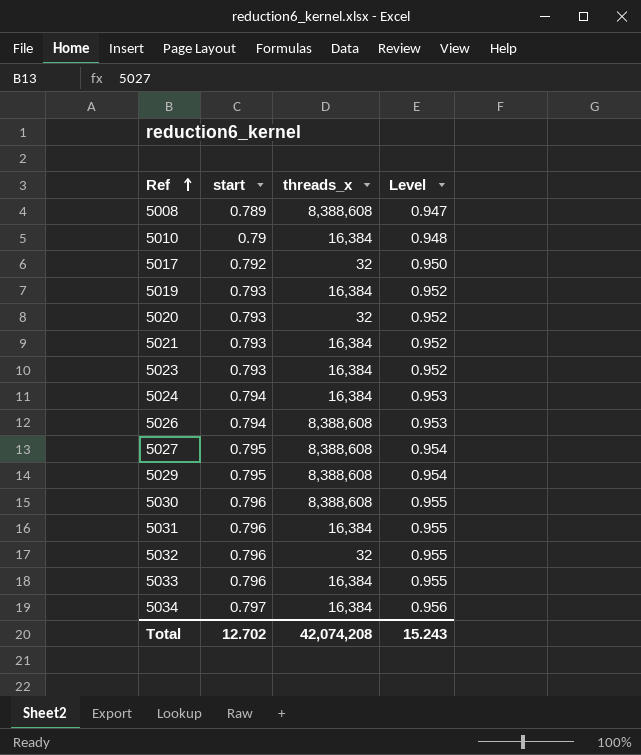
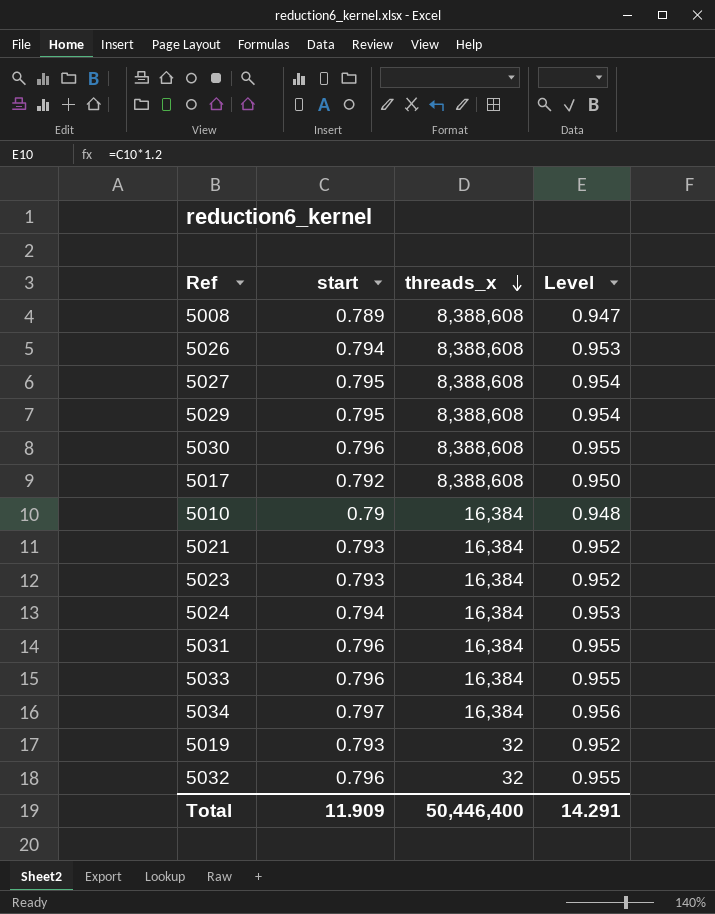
row order: Ref ascending -> threads_x descending
row 5020: 0.793 | 32 | 0.952 -> none
5017 | threads_x: 32 -> 8,388,608
5019 | threads_x: 16,384 -> 32
Total | start: 12.702 -> 11.909
Total | threads_x: 42,074,208 -> 50,446,400
Total | Level: 15.243 -> 14.291

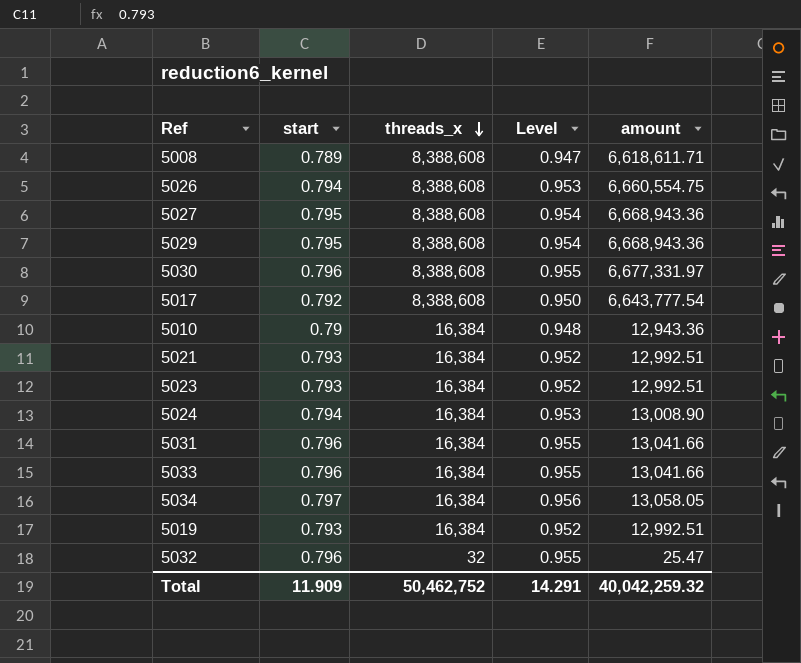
column amount | formula: none -> [start] * [threads_x]
5019 | threads_x: 32 -> 16,384
Total | threads_x: 50,446,400 -> 50,462,752

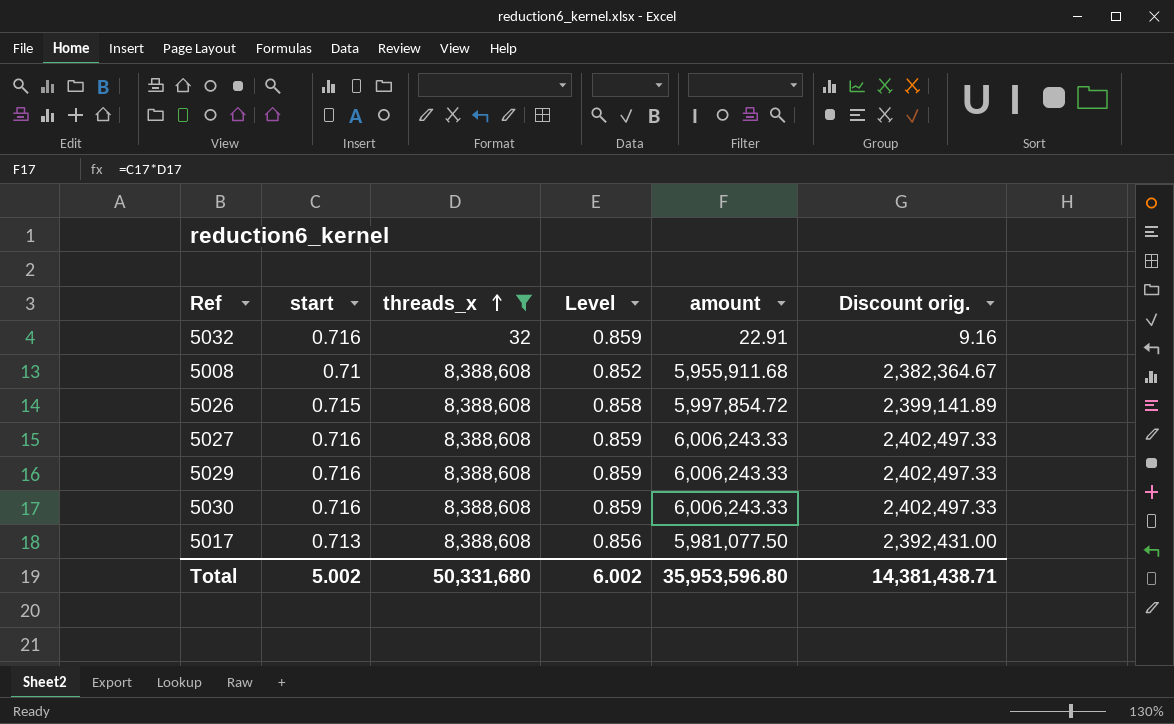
filter: none -> threads_x != 16,384
row order: threads_x descending -> threads_x ascending
column Discount orig. | formula: none -> [amount] * 0.4
5032 | start: 0.796 -> 0.716
5032 | Level: 0.955 -> 0.859
5032 | amount: 25.47 -> 22.91
5008 | start: 0.789 -> 0.71
5008 | Level: 0.947 -> 0.852
5008 | amount: 6,618,611.71 -> 5,955,911.68
5026 | start: 0.794 -> 0.715
5026 | Level: 0.953 -> 0.858
5026 | amount: 6,660,554.75 -> 5,997,854.72
5027 | start: 0.795 -> 0.716
5027 | Level: 0.954 -> 0.859
5027 | amount: 6,668,943.36 -> 6,006,243.33
5029 | start: 0.795 -> 0.716
5029 | Level: 0.954 -> 0.859
5029 | amount: 6,668,943.36 -> 6,006,243.33
5030 | start: 0.796 -> 0.716
5030 | Level: 0.955 -> 0.859
5030 | amount: 6,677,331.97 -> 6,006,243.33
5017 | start: 0.792 -> 0.713
5017 | Level: 0.950 -> 0.856
5017 | amount: 6,643,777.54 -> 5,981,077.50
Total | start: 11.909 -> 5.002
Total | threads_x: 50,462,752 -> 50,331,680
Total | Level: 14.291 -> 6.002
Total | amount: 40,042,259.32 -> 35,953,596.80

